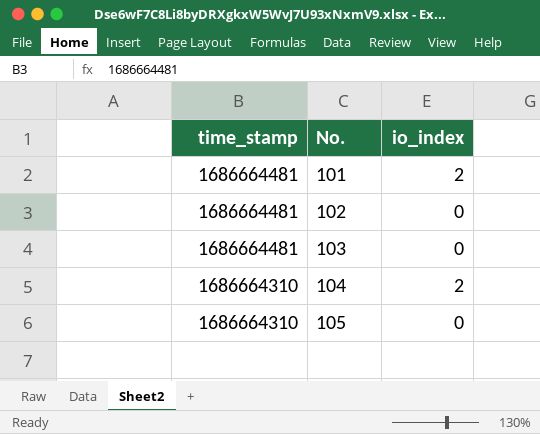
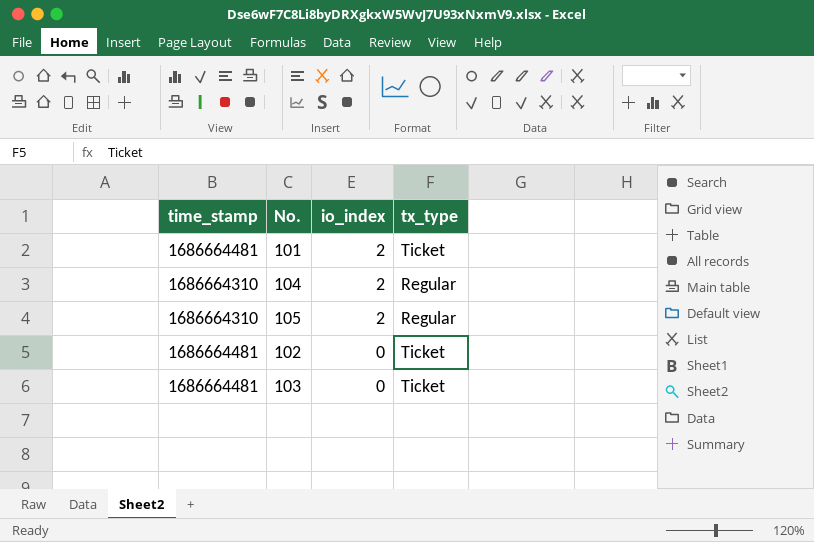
row order: time_stamp descending -> io_index descending
column tx_type | position: none -> 4
105 | io_index: 0 -> 2

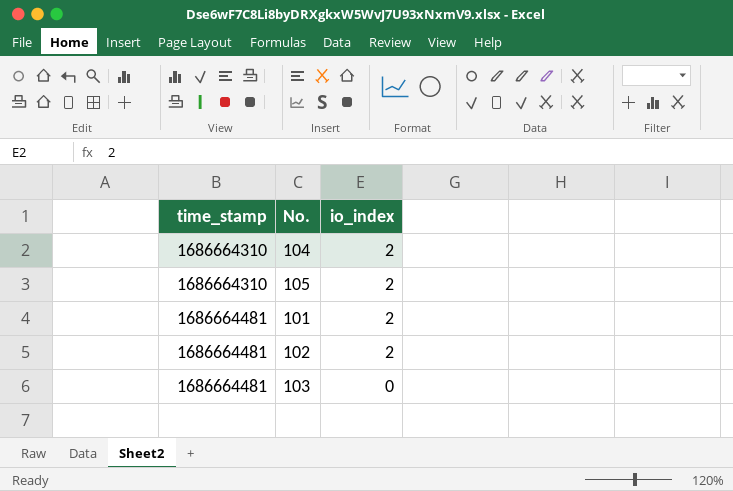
row order: io_index descending -> time_stamp ascending
column tx_type | position: 4 -> none
102 | io_index: 0 -> 2

